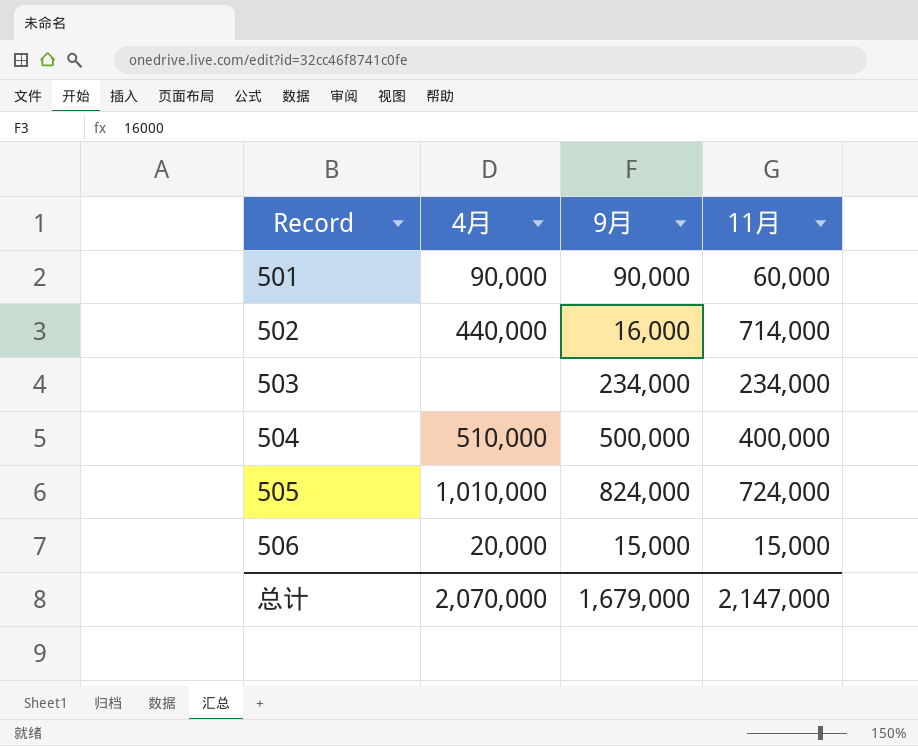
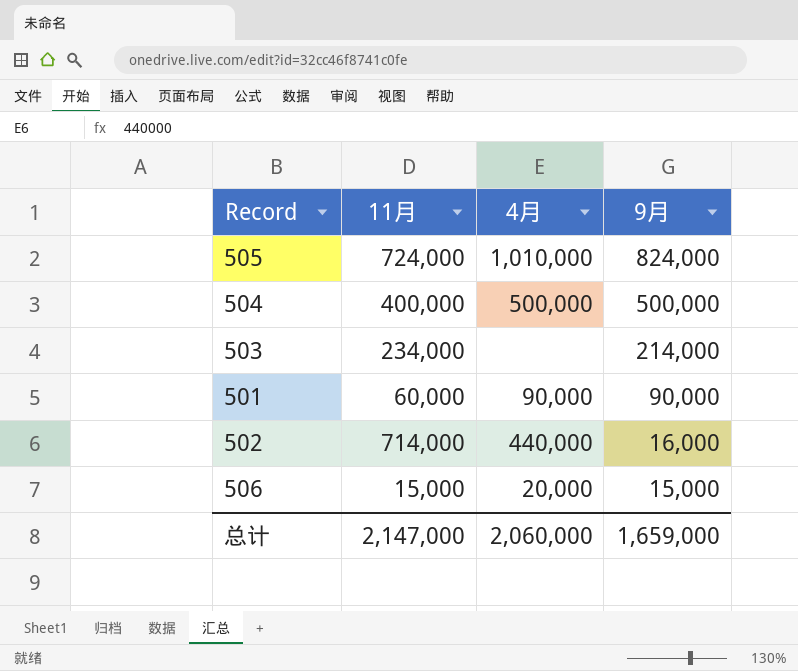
row order: Record ascending -> 9月 descending
column 11月 | position: 4 -> 2
504 | 4月: 510,000 -> 500,000
503 | 9月: 234,000 -> 214,000
总计 | 4月: 2,070,000 -> 2,060,000
总计 | 9月: 1,679,000 -> 1,659,000

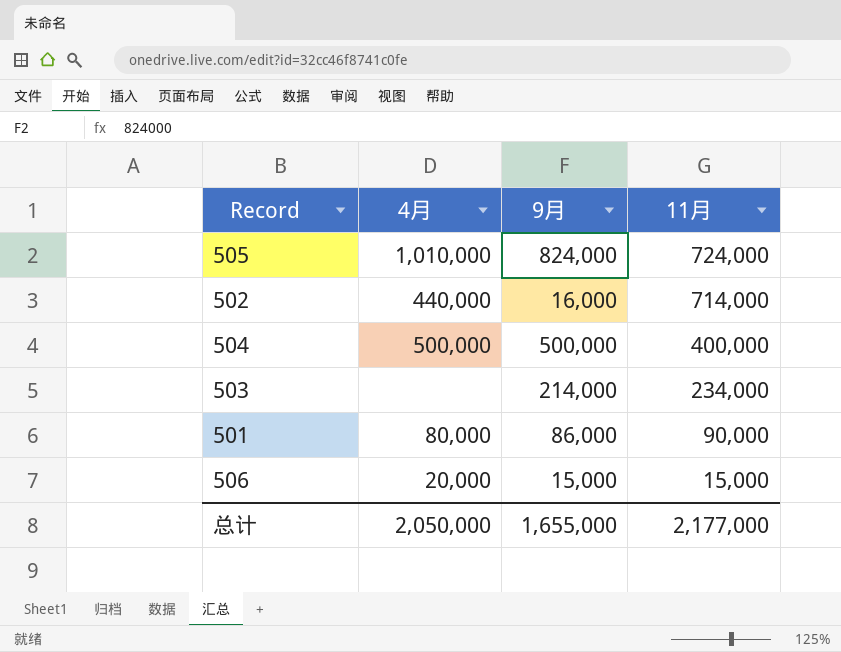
row order: 9月 descending -> 11月 descending
column 11月 | position: 2 -> 4
501 | 4月: 90,000 -> 80,000
501 | 9月: 90,000 -> 86,000
501 | 11月: 60,000 -> 90,000
总计 | 4月: 2,060,000 -> 2,050,000
总计 | 9月: 1,659,000 -> 1,655,000
总计 | 11月: 2,147,000 -> 2,177,000

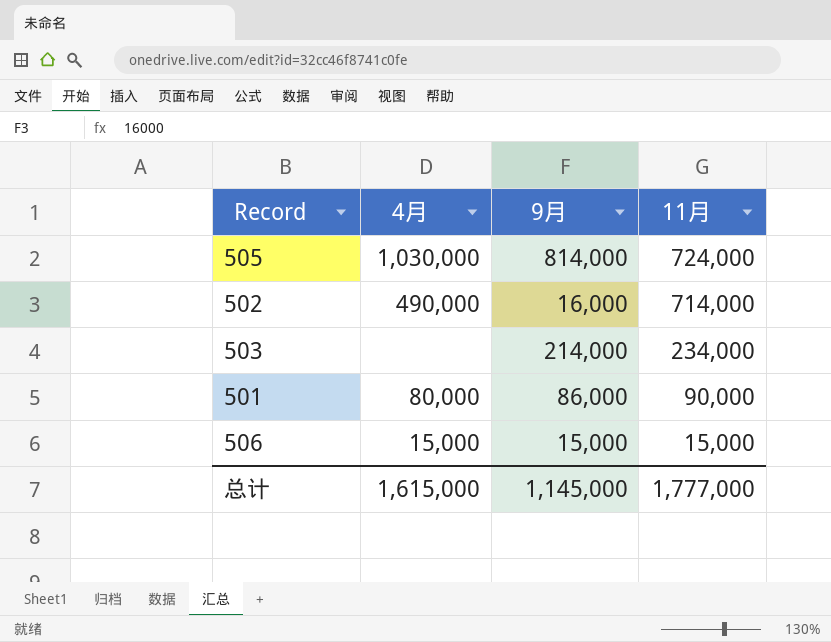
row 504: 500,000 | 500,000 | 400,000 -> none
505 | 4月: 1,010,000 -> 1,030,000
505 | 9月: 824,000 -> 814,000
502 | 4月: 440,000 -> 490,000
506 | 4月: 20,000 -> 15,000
总计 | 4月: 2,050,000 -> 1,615,000
总计 | 9月: 1,655,000 -> 1,145,000
总计 | 11月: 2,177,000 -> 1,777,000

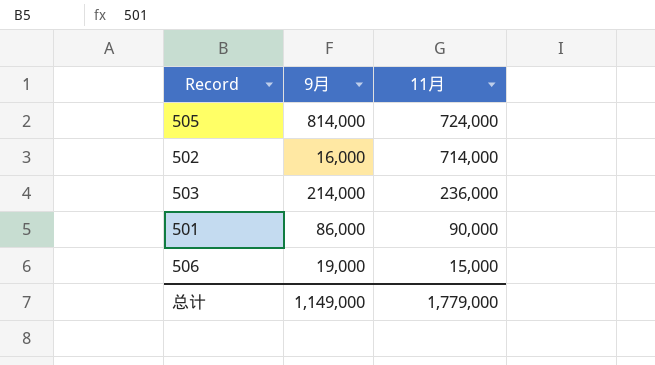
column 4月 | position: 2 -> none
503 | 11月: 234,000 -> 236,000
506 | 9月: 15,000 -> 19,000
总计 | 9月: 1,145,000 -> 1,149,000
总计 | 11月: 1,777,000 -> 1,779,000

